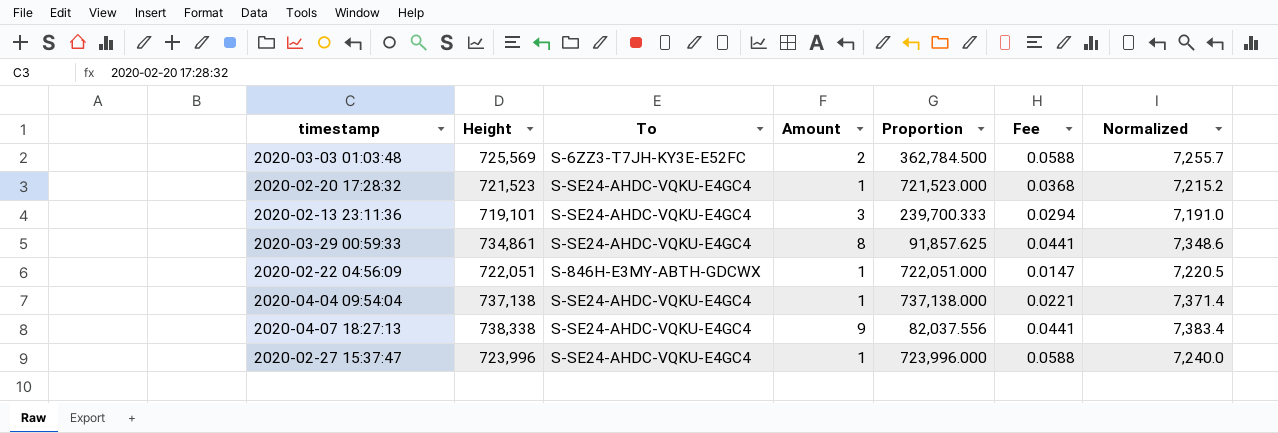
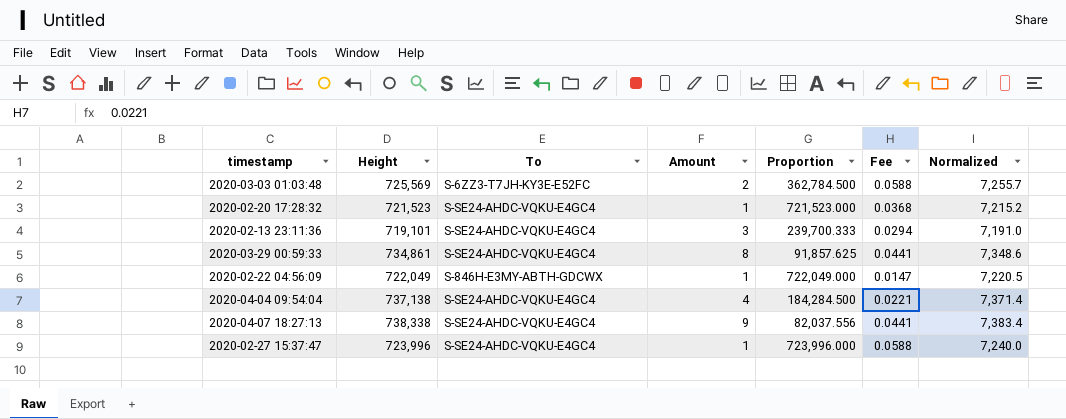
2020-02-22 04:56:09 | Height: 722,051 -> 722,049
2020-02-22 04:56:09 | Proportion: 722,051.000 -> 722,049.000
2020-04-04 09:54:04 | Amount: 1 -> 4
2020-04-04 09:54:04 | Proportion: 737,138.000 -> 184,284.500

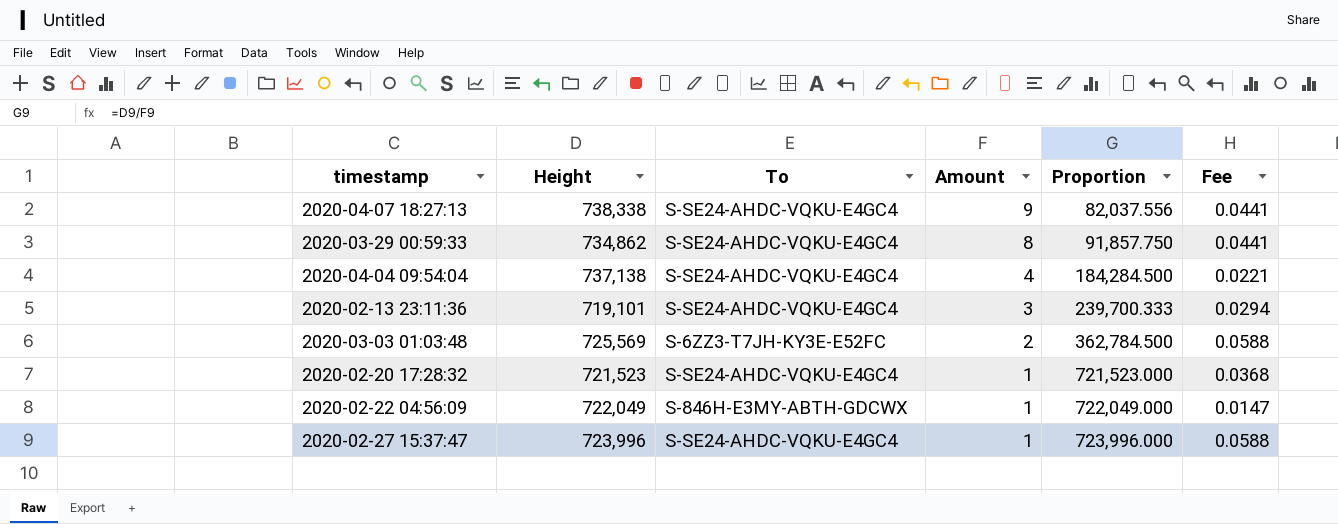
row order: none -> Amount descending
column Normalized | formula: [Height] * 0.01 -> none
2020-03-29 00:59:33 | Height: 734,861 -> 734,862
2020-03-29 00:59:33 | Proportion: 91,857.625 -> 91,857.750

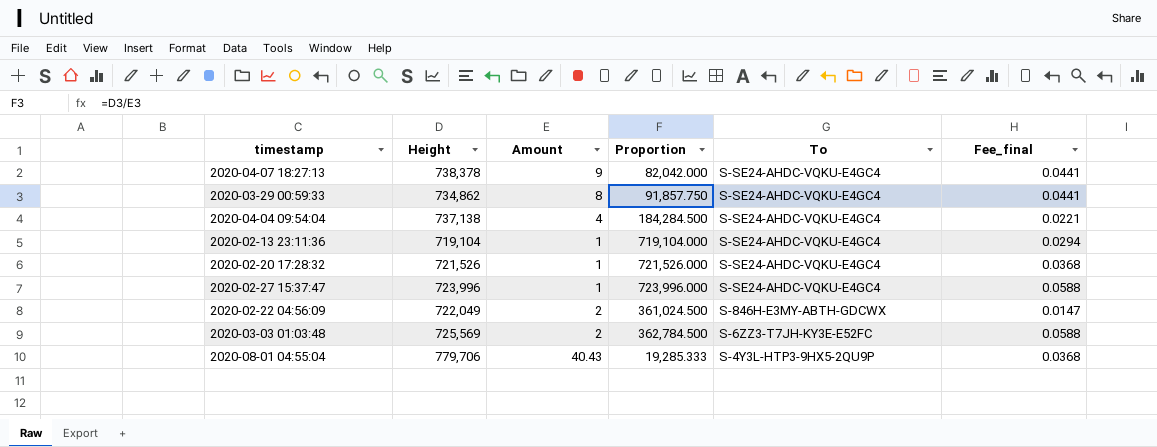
row order: Amount descending -> To descending
column To | position: 3 -> 5
column name: Fee -> Fee_final
2020-04-07 18:27:13 | Height: 738,338 -> 738,378
2020-04-07 18:27:13 | Proportion: 82,037.556 -> 82,042.000
2020-02-13 23:11:36 | Height: 719,101 -> 719,104
2020-02-13 23:11:36 | Amount: 3 -> 1
2020-02-13 23:11:36 | Proportion: 239,700.333 -> 719,104.000
2020-02-20 17:28:32 | Height: 721,523 -> 721,526
2020-02-20 17:28:32 | Proportion: 721,523.000 -> 721,526.000
2020-02-22 04:56:09 | Amount: 1 -> 2
2020-02-22 04:56:09 | Proportion: 722,049.000 -> 361,024.500
row 2020-08-01 04:55:04: none -> 779,706 | 40.43 | 19,285.333 | S-4Y3L-HTP3-9HX5-2QU9P | 0.0368

